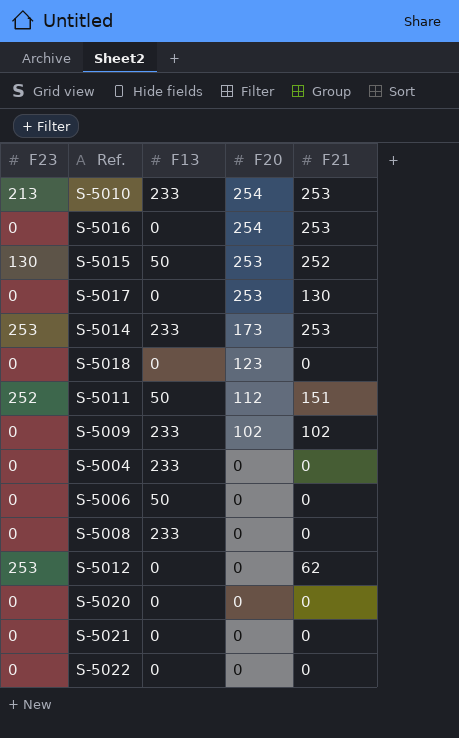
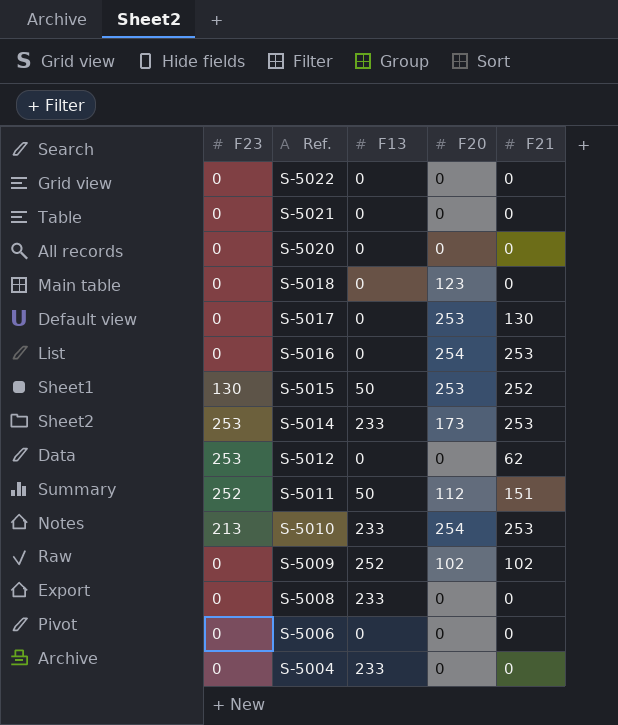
row order: F20 descending -> Ref. descending
S-5009 | F13: 233 -> 252
S-5006 | F13: 50 -> 0

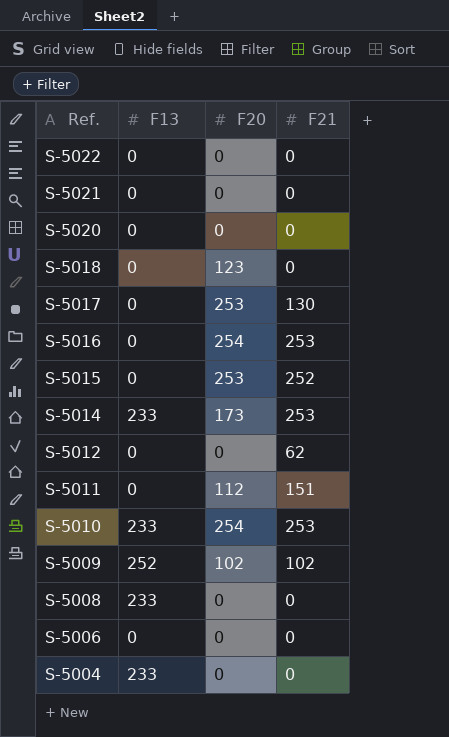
column F23 | position: 1 -> none
S-5015 | F13: 50 -> 0
S-5011 | F13: 50 -> 0

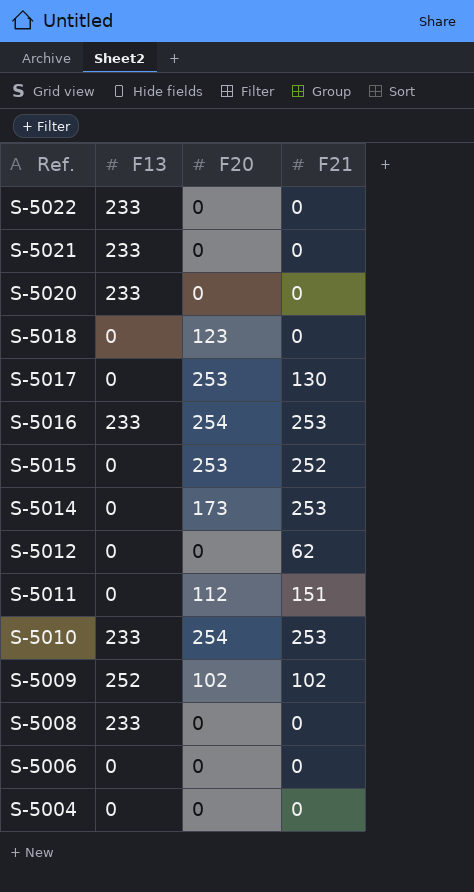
S-5022 | F13: 0 -> 233
S-5021 | F13: 0 -> 233
S-5020 | F13: 0 -> 233
S-5016 | F13: 0 -> 233
S-5014 | F13: 233 -> 0
S-5004 | F13: 233 -> 0

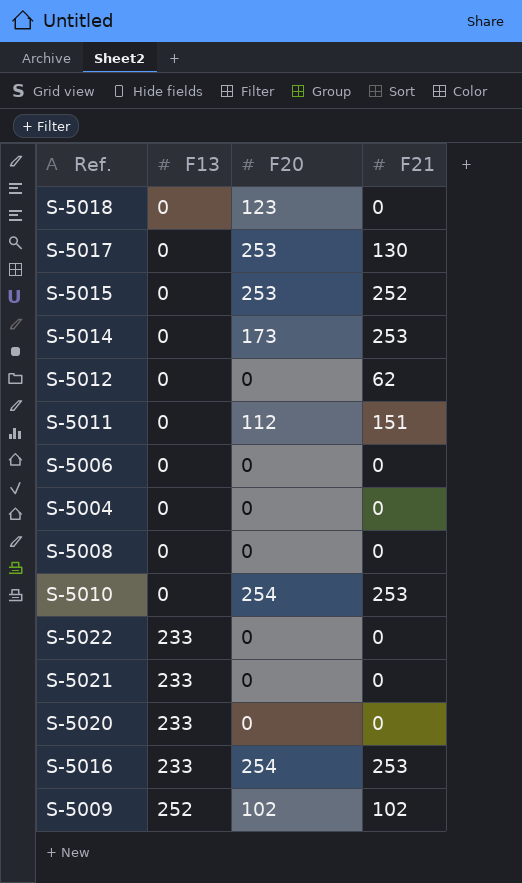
row order: Ref. descending -> F13 ascending
S-5008 | F13: 233 -> 0
S-5010 | F13: 233 -> 0

